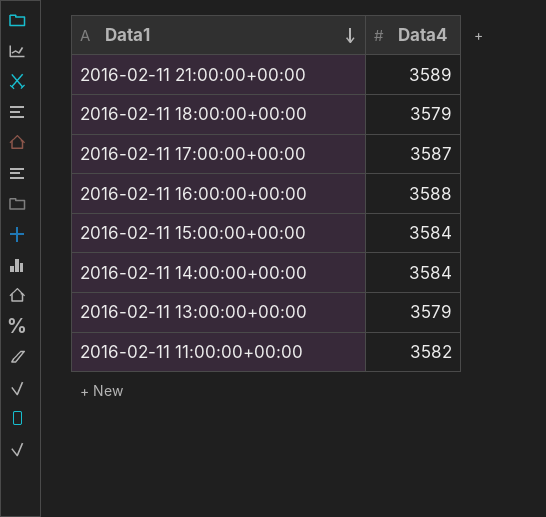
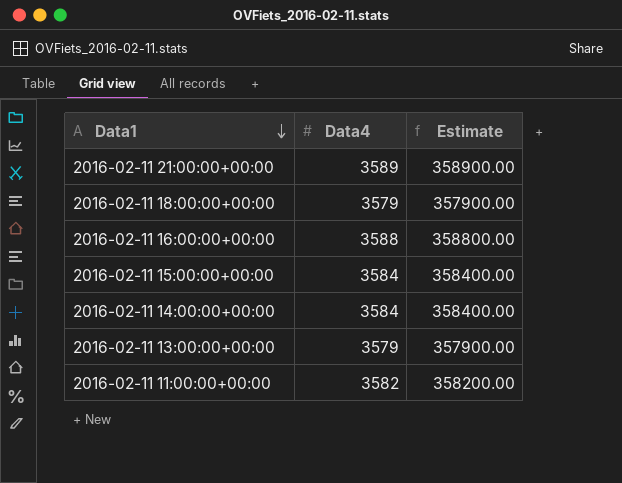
column Estimate | formula: none -> [Data4] * 100
row 2016-02-11 17:00:00+00:00: 3587 -> none

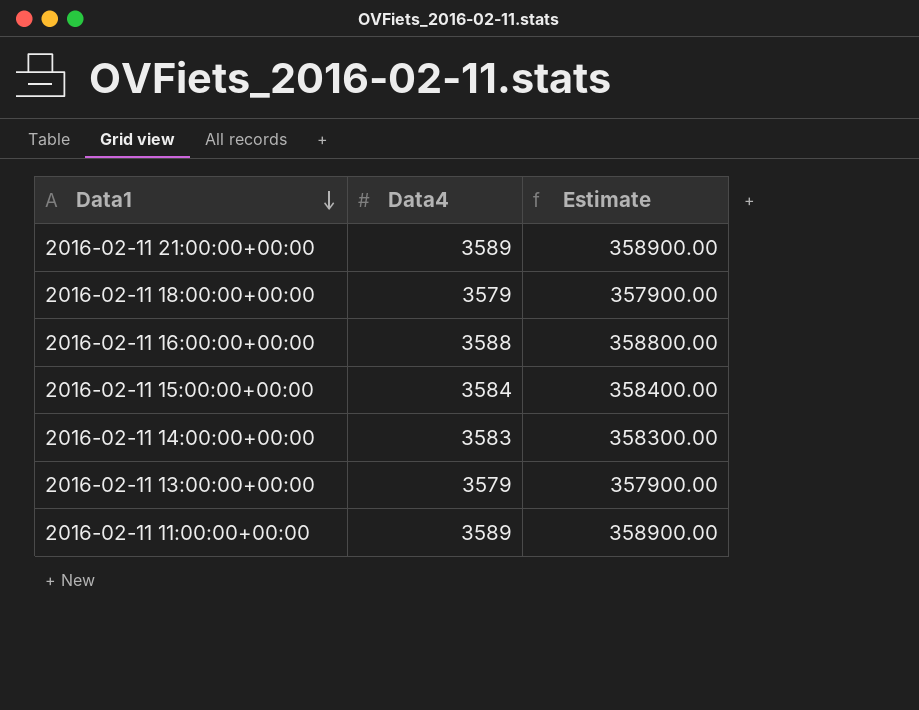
2016-02-11 14:00:00+00:00 | Data4: 3584 -> 3583
2016-02-11 14:00:00+00:00 | Estimate: 358400.00 -> 358300.00
2016-02-11 11:00:00+00:00 | Data4: 3582 -> 3589
2016-02-11 11:00:00+00:00 | Estimate: 358200.00 -> 358900.00

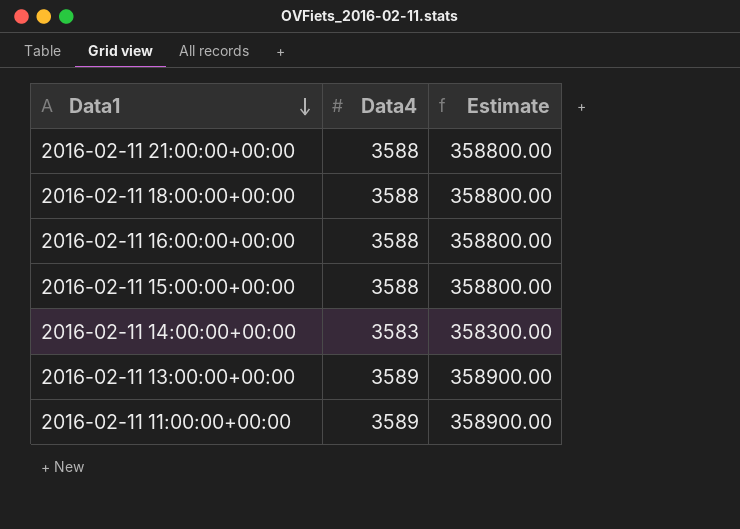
2016-02-11 21:00:00+00:00 | Data4: 3589 -> 3588
2016-02-11 21:00:00+00:00 | Estimate: 358900.00 -> 358800.00
2016-02-11 18:00:00+00:00 | Data4: 3579 -> 3588
2016-02-11 18:00:00+00:00 | Estimate: 357900.00 -> 358800.00
2016-02-11 15:00:00+00:00 | Data4: 3584 -> 3588
2016-02-11 15:00:00+00:00 | Estimate: 358400.00 -> 358800.00
2016-02-11 13:00:00+00:00 | Data4: 3579 -> 3589
2016-02-11 13:00:00+00:00 | Estimate: 357900.00 -> 358900.00

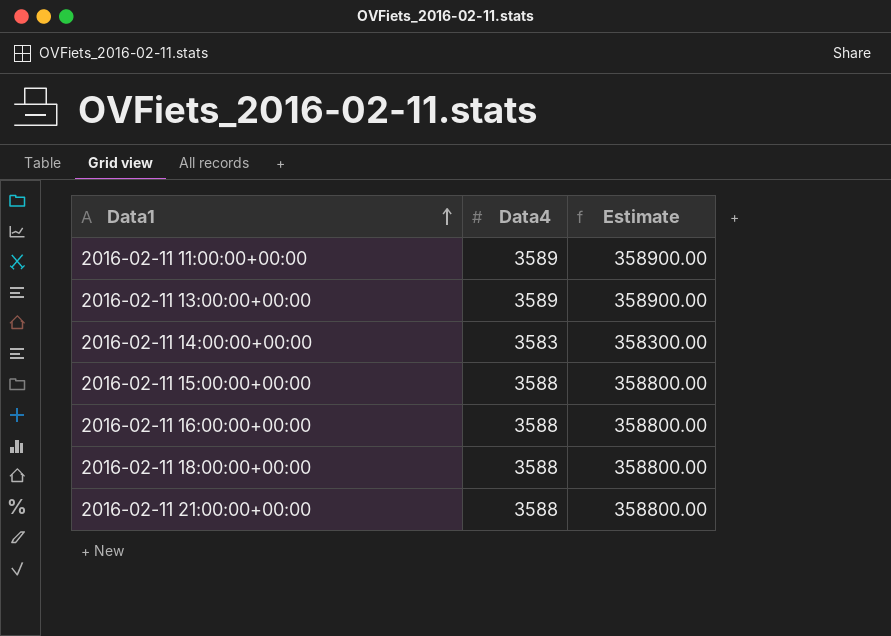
row order: Data1 descending -> Data1 ascending

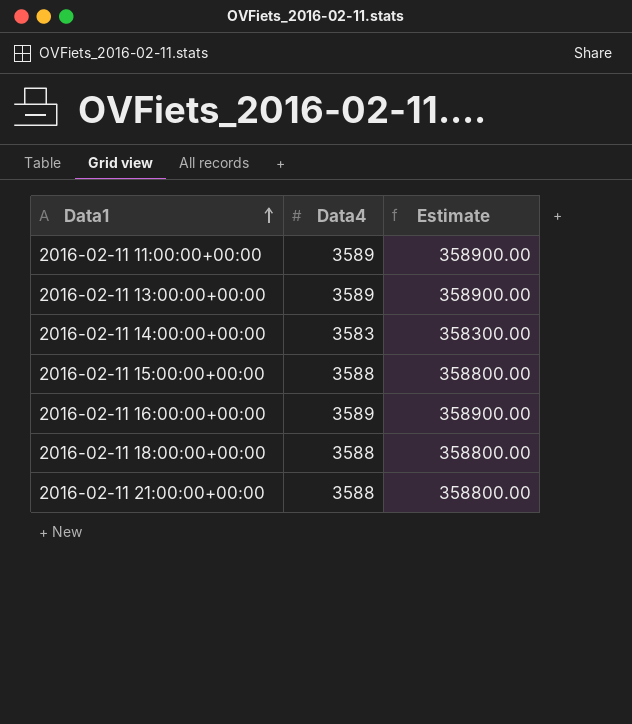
2016-02-11 16:00:00+00:00 | Data4: 3588 -> 3589
2016-02-11 16:00:00+00:00 | Estimate: 358800.00 -> 358900.00

